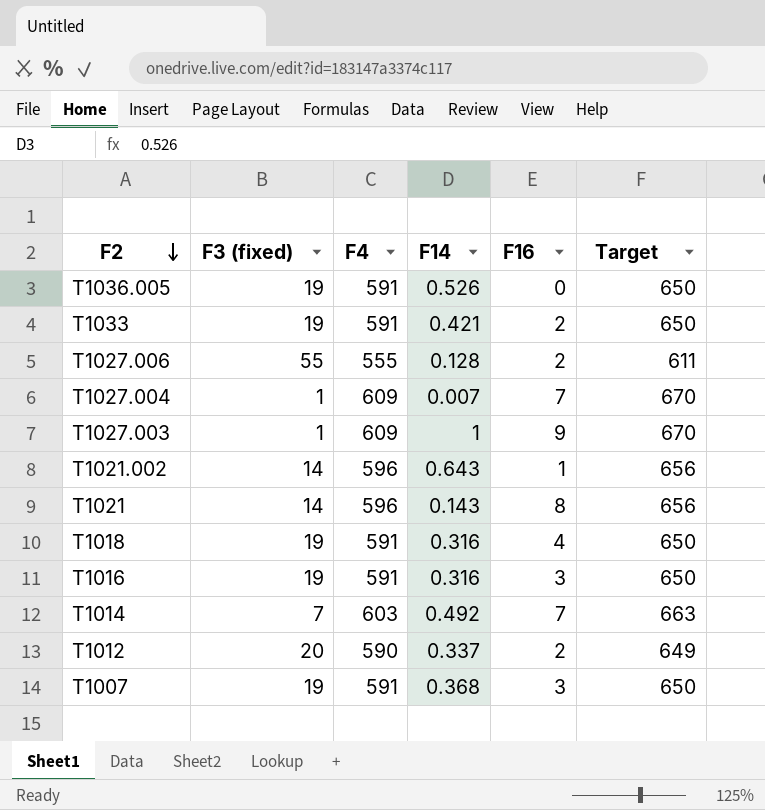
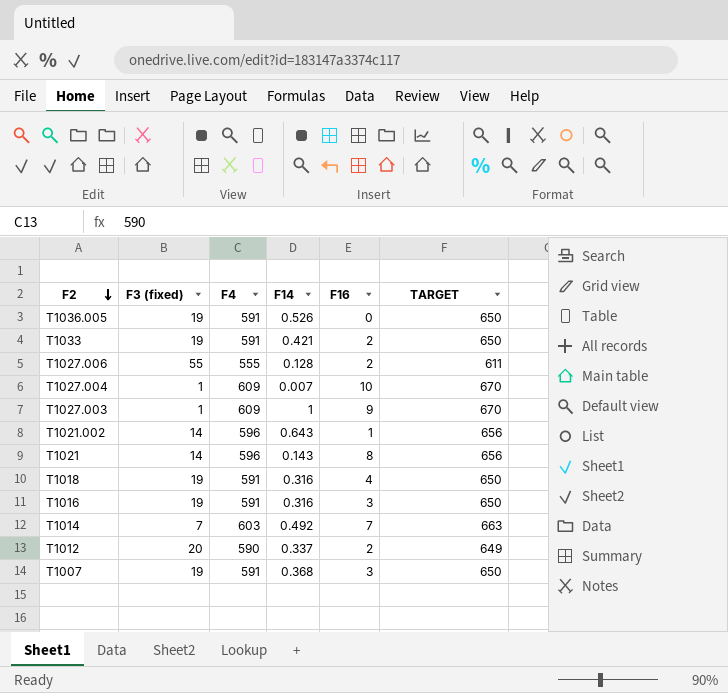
column name: Target -> TARGET
T1027.004 | F16: 7 -> 10

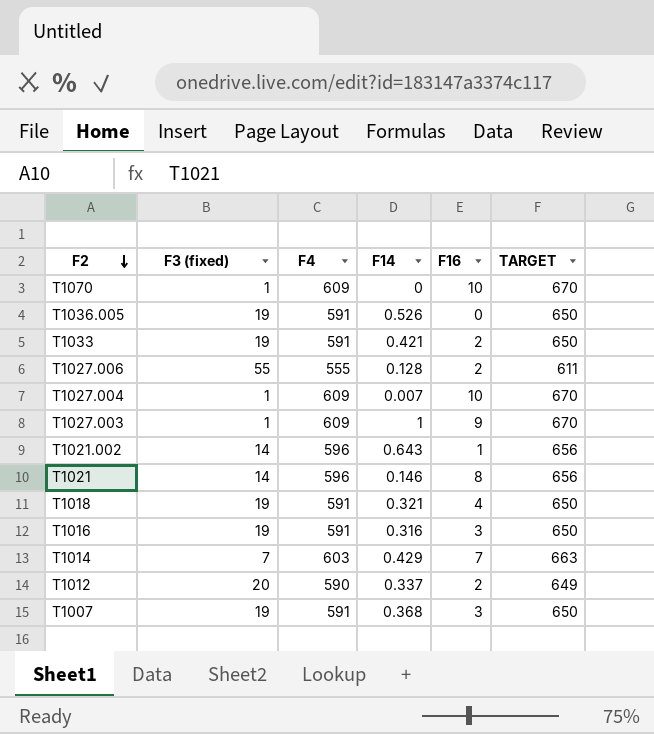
row T1070: none -> 1 | 609 | 0 | 10 | 670
T1021 | F14: 0.143 -> 0.146
T1018 | F14: 0.316 -> 0.321
T1014 | F14: 0.492 -> 0.429

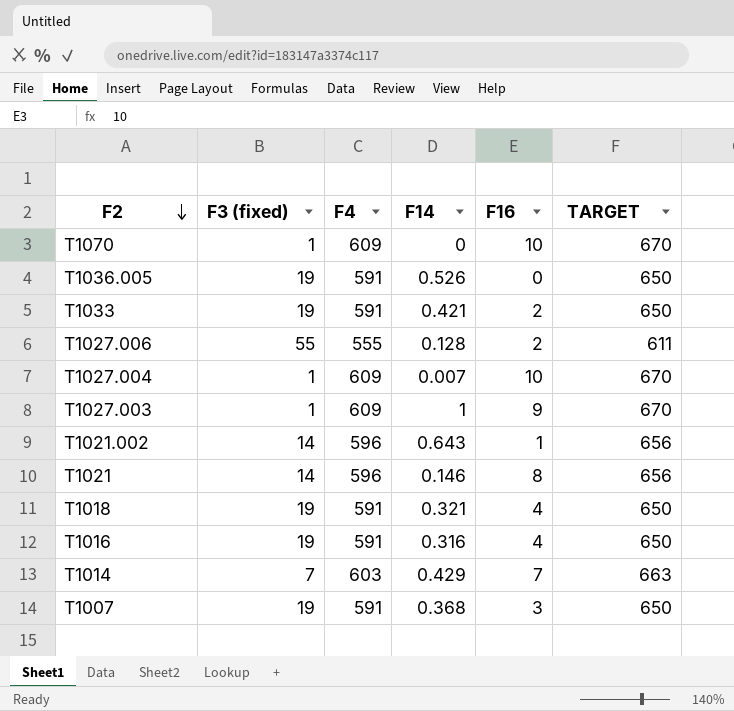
row T1012: 20 | 590 | 0.337 | 2 | 649 -> none
T1016 | F16: 3 -> 4

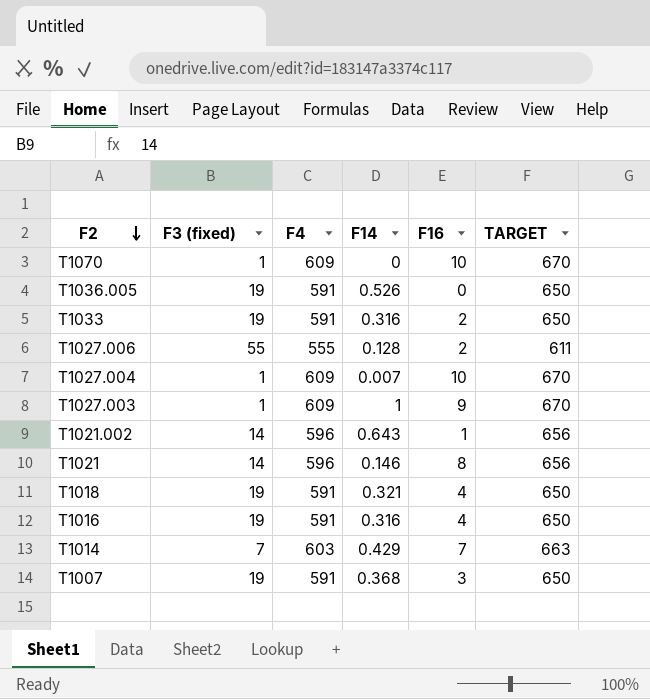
T1033 | F14: 0.421 -> 0.316

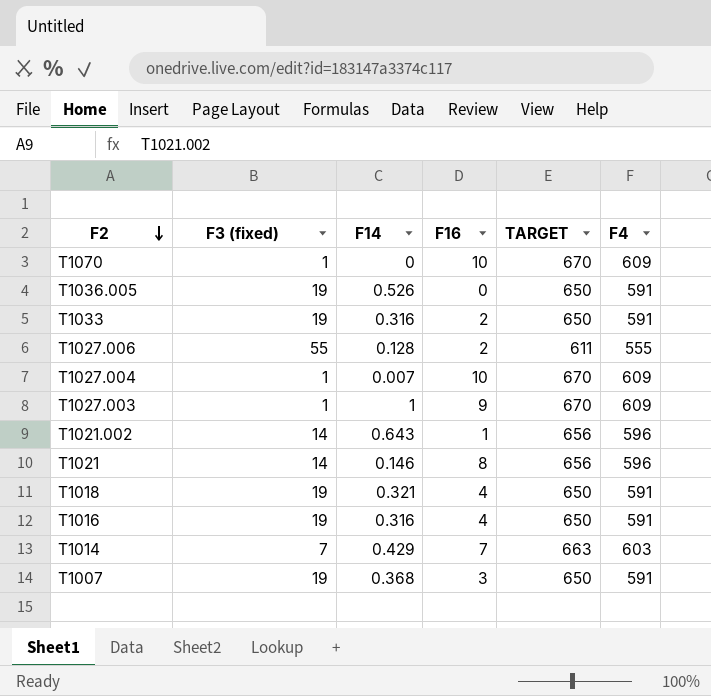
column F4 | position: 3 -> 6

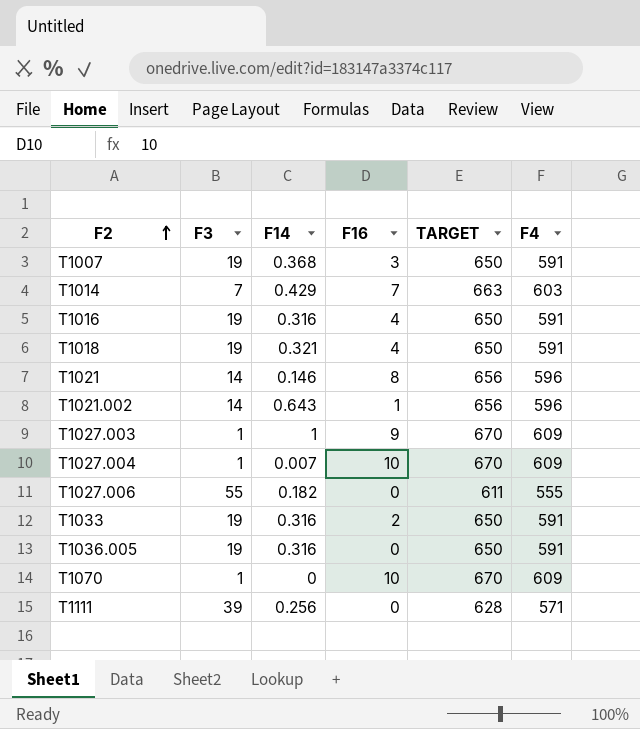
row order: F2 descending -> F2 ascending
column name: F3 (fixed) -> F3
T1027.006 | F14: 0.128 -> 0.182
T1027.006 | F16: 2 -> 0
T1036.005 | F14: 0.526 -> 0.316
row T1111: none -> 39 | 0.256 | 0 | 628 | 571

